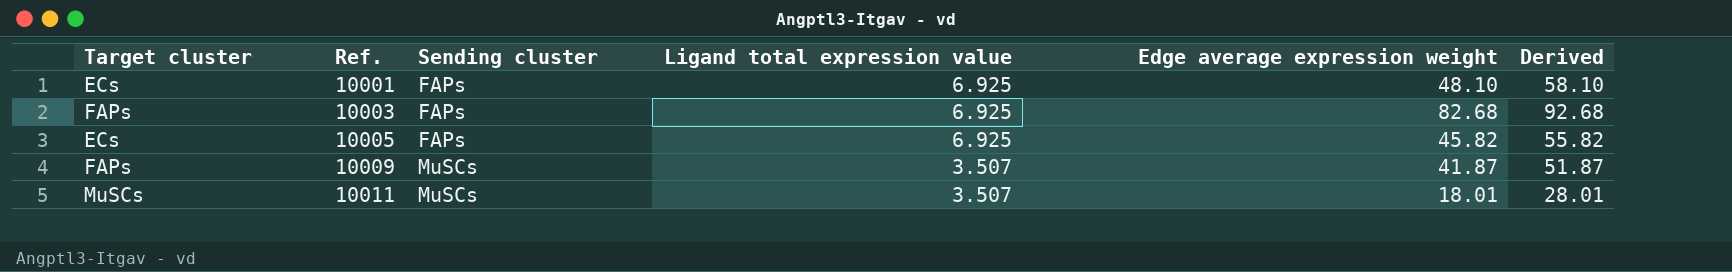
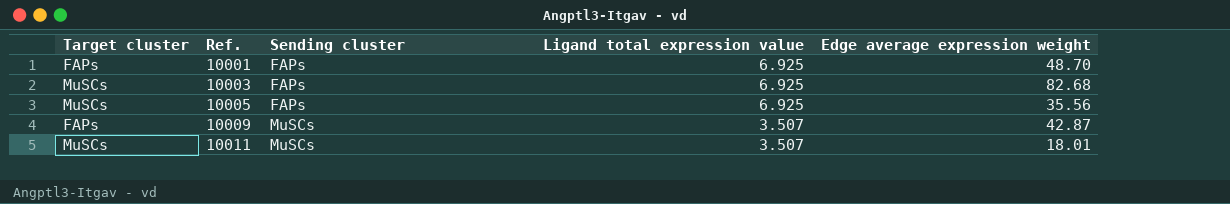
column Derived | formula: [Edge average expression weight] + 10 -> none
10001 | Target cluster: ECs -> FAPs
10001 | Edge average expression weight: 48.10 -> 48.70
10003 | Target cluster: FAPs -> MuSCs
10005 | Target cluster: ECs -> MuSCs
10005 | Edge average expression weight: 45.82 -> 35.56
10009 | Edge average expression weight: 41.87 -> 42.87

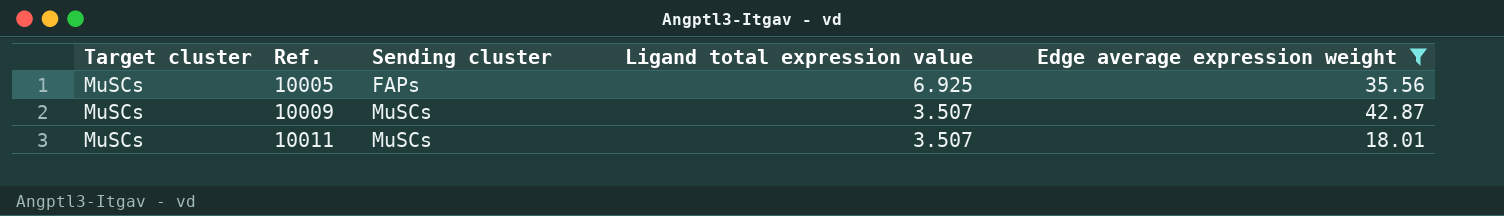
filter: none -> Edge average expression weight <= 42.87
10009 | Target cluster: FAPs -> MuSCs

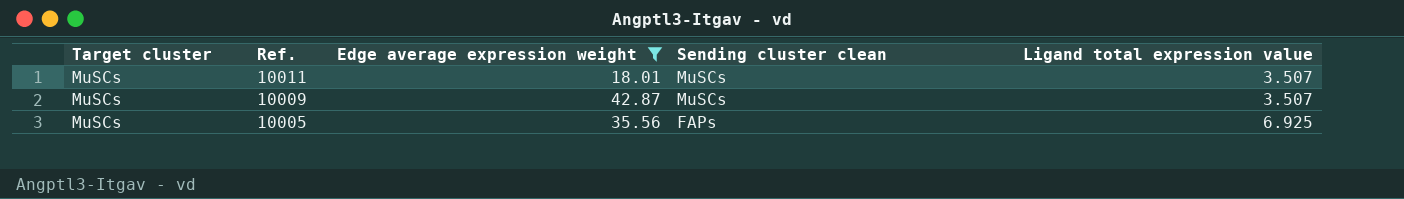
row order: Ref. ascending -> Ref. descending
column Edge average expression weight | position: 5 -> 3
column name: Sending cluster -> Sending cluster clean

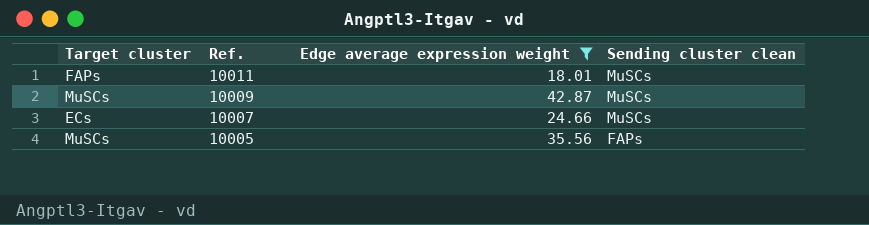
column Ligand total expression value | position: 5 -> none
10011 | Target cluster: MuSCs -> FAPs
row 10007: none -> ECs | 24.66 | MuSCs

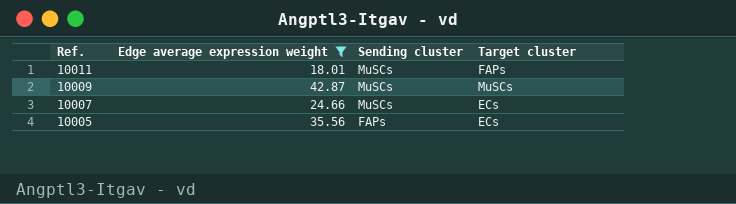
column name: Sending cluster clean -> Sending cluster
column Target cluster | position: 1 -> 4
10005 | Target cluster: MuSCs -> ECs

